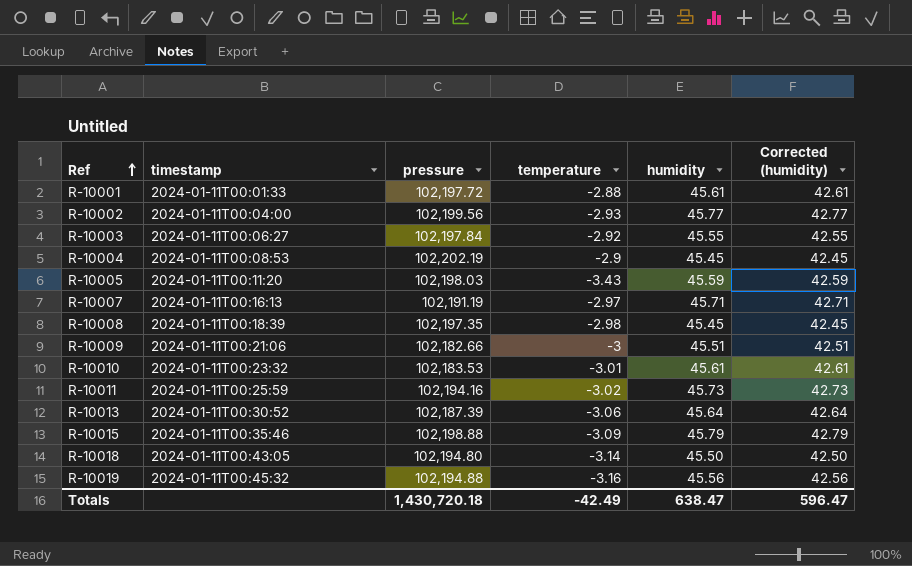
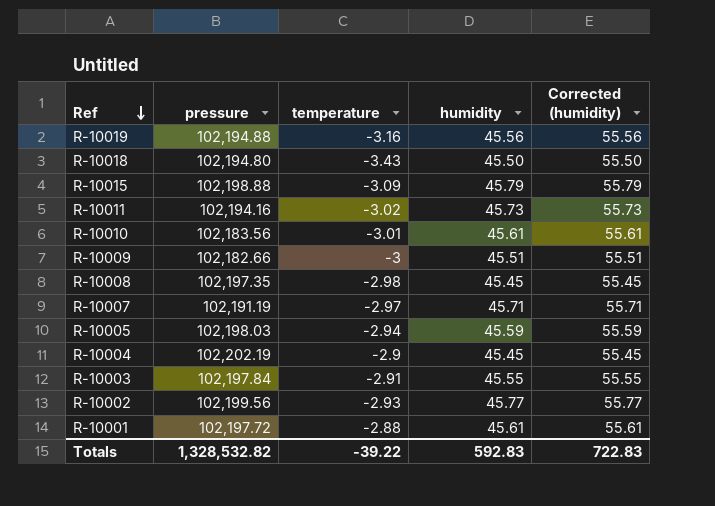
row order: Ref ascending -> Ref descending
column timestamp | position: 2 -> none
column Corrected (humidity) | formula: [humidity] - 3 -> [humidity] + 10
row R-10013: 2024-01-11T00:30:52 | 102,187.39 | -3.06 | 45.64 | 42.64 -> none
R-10018 | temperature: -3.14 -> -3.43
R-10010 | pressure: 102,183.53 -> 102,183.56
R-10005 | temperature: -3.43 -> -2.94
R-10003 | temperature: -2.92 -> -2.91
Totals | pressure: 1,430,720.18 -> 1,328,532.82
Totals | temperature: -42.49 -> -39.22
Totals | humidity: 638.47 -> 592.83
Totals | Corrected (humidity): 596.47 -> 722.83

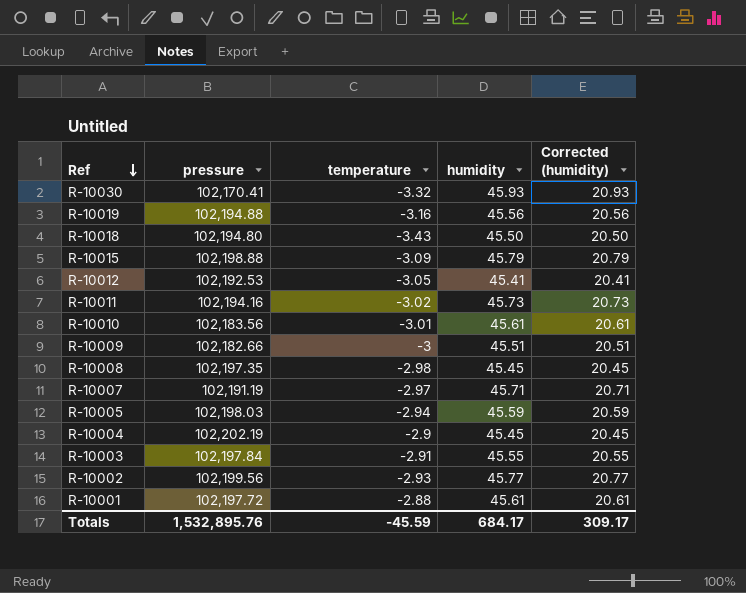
column Corrected (humidity) | formula: [humidity] + 10 -> [humidity] - 25
row R-10030: none -> 102,170.41 | -3.32 | 45.93 | 20.93
row R-10012: none -> 102,192.53 | -3.05 | 45.41 | 20.41
Totals | pressure: 1,328,532.82 -> 1,532,895.76
Totals | temperature: -39.22 -> -45.59
Totals | humidity: 592.83 -> 684.17
Totals | Corrected (humidity): 722.83 -> 309.17

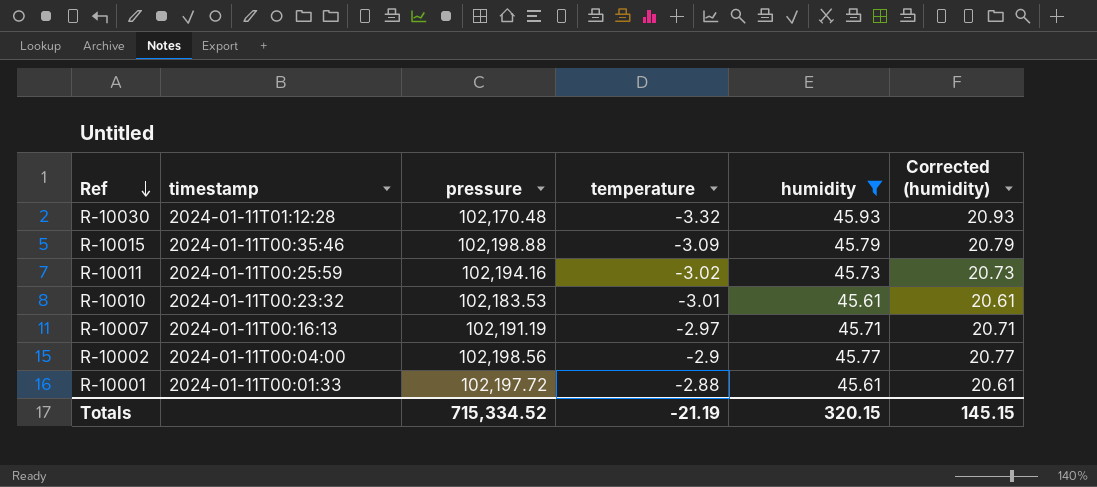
filter: none -> humidity >= 45.61
column timestamp | position: none -> 2
R-10030 | pressure: 102,170.41 -> 102,170.48
R-10010 | pressure: 102,183.56 -> 102,183.53
R-10002 | pressure: 102,199.56 -> 102,198.56
R-10002 | temperature: -2.93 -> -2.9
Totals | pressure: 1,532,895.76 -> 715,334.52
Totals | temperature: -45.59 -> -21.19
Totals | humidity: 684.17 -> 320.15
Totals | Corrected (humidity): 309.17 -> 145.15

